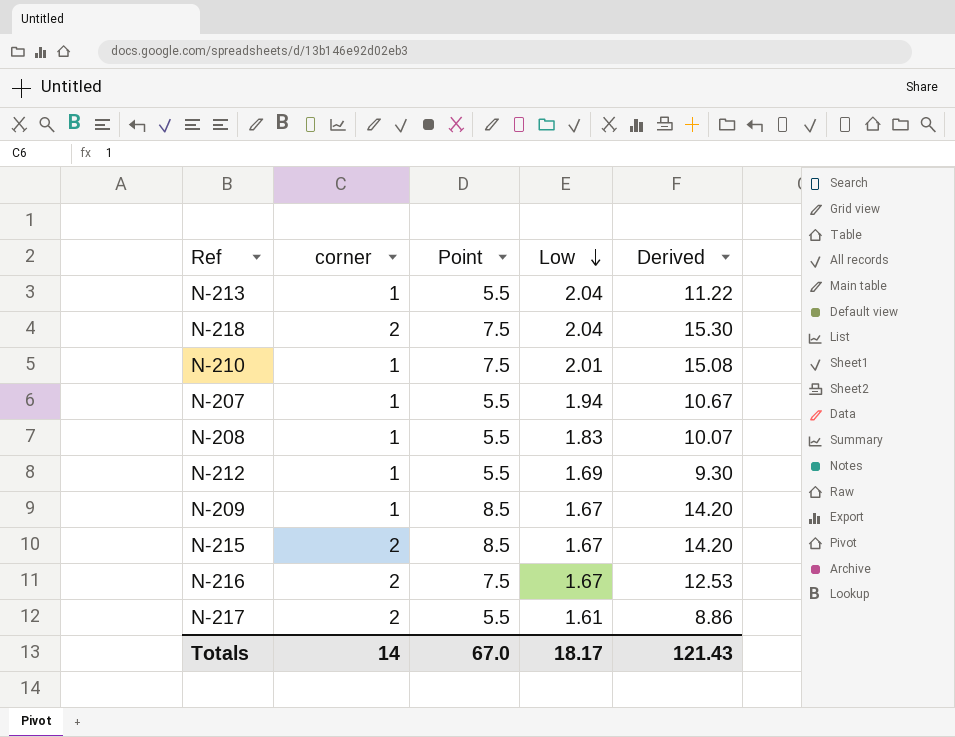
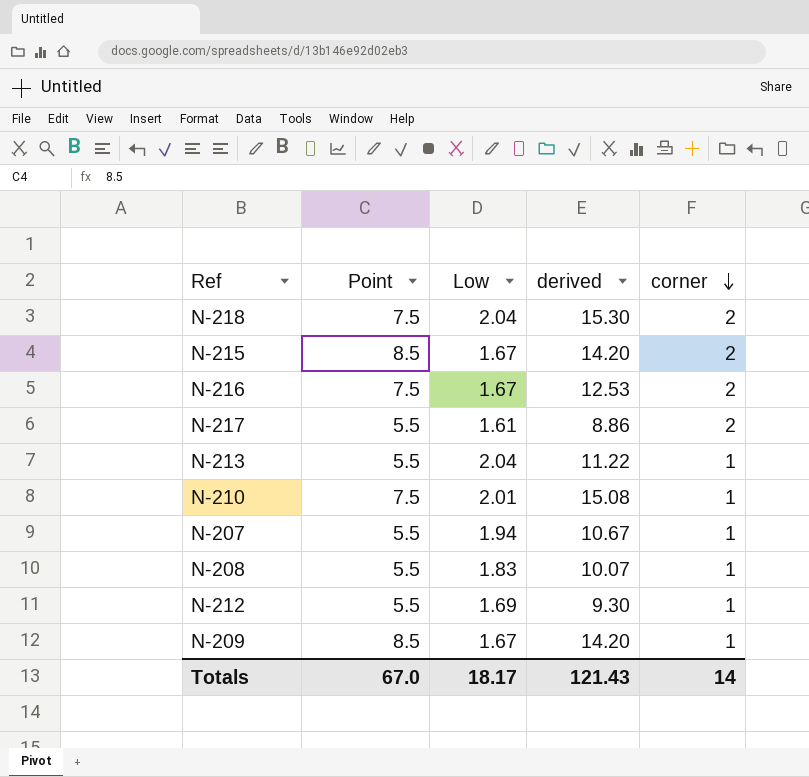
row order: Low descending -> corner descending
column name: Derived -> derived
column corner | position: 2 -> 5

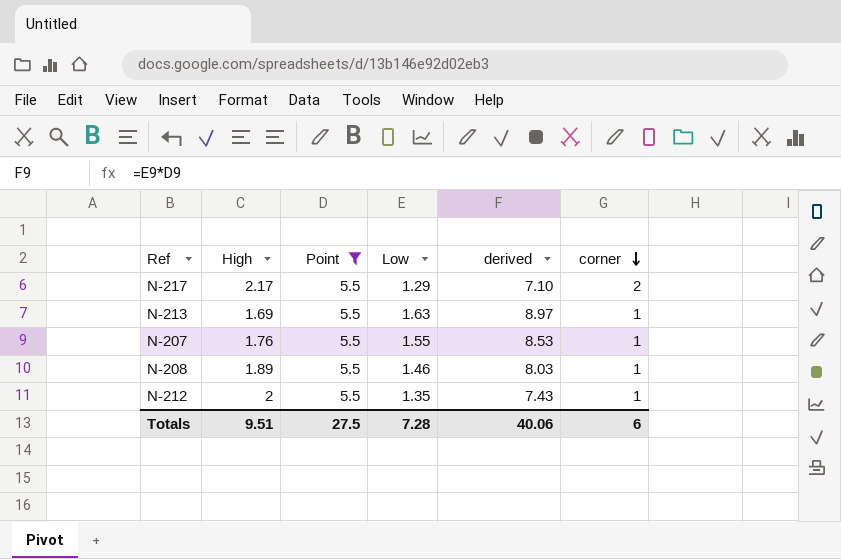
filter: none -> Point = 5.5
column High | position: none -> 2
N-217 | Low: 1.61 -> 1.29
N-217 | derived: 8.86 -> 7.10
N-213 | Low: 2.04 -> 1.63
N-213 | derived: 11.22 -> 8.97
N-207 | Low: 1.94 -> 1.55
N-207 | derived: 10.67 -> 8.53
N-208 | Low: 1.83 -> 1.46
N-208 | derived: 10.07 -> 8.03
N-212 | Low: 1.69 -> 1.35
N-212 | derived: 9.30 -> 7.43
Totals | Point: 67.0 -> 27.5
Totals | Low: 18.17 -> 7.28
Totals | derived: 121.43 -> 40.06
Totals | corner: 14 -> 6

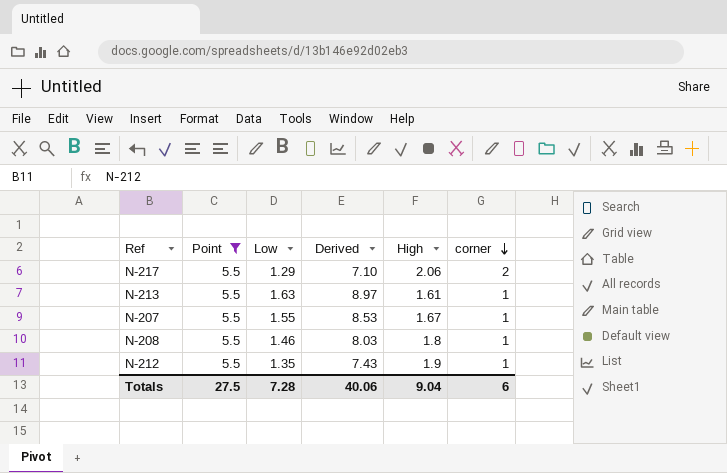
column name: derived -> Derived
column High | position: 2 -> 5
N-217 | High: 2.17 -> 2.06
N-213 | High: 1.69 -> 1.61
N-207 | High: 1.76 -> 1.67
N-208 | High: 1.89 -> 1.8
N-212 | High: 2 -> 1.9
Totals | High: 9.51 -> 9.04

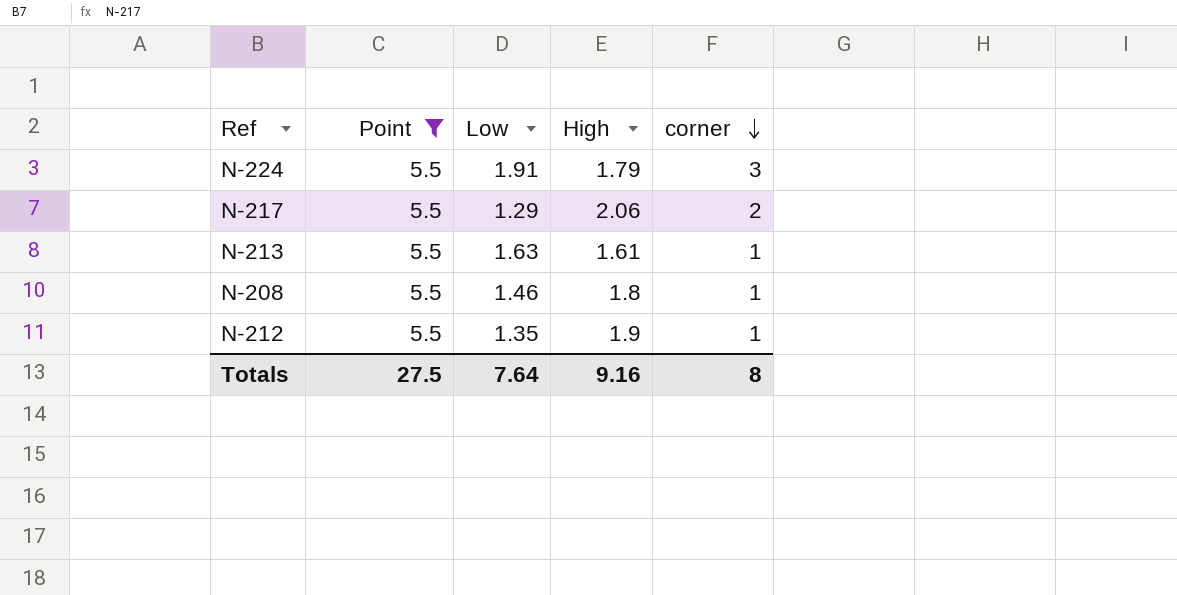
column Derived | formula: [Point] * [Low] -> none
row N-207: 5.5 | 1.55 | 8.53 | 1.67 | 1 -> none
row N-224: none -> 5.5 | 1.91 | 1.79 | 3
Totals | Low: 7.28 -> 7.64
Totals | High: 9.04 -> 9.16
Totals | corner: 6 -> 8

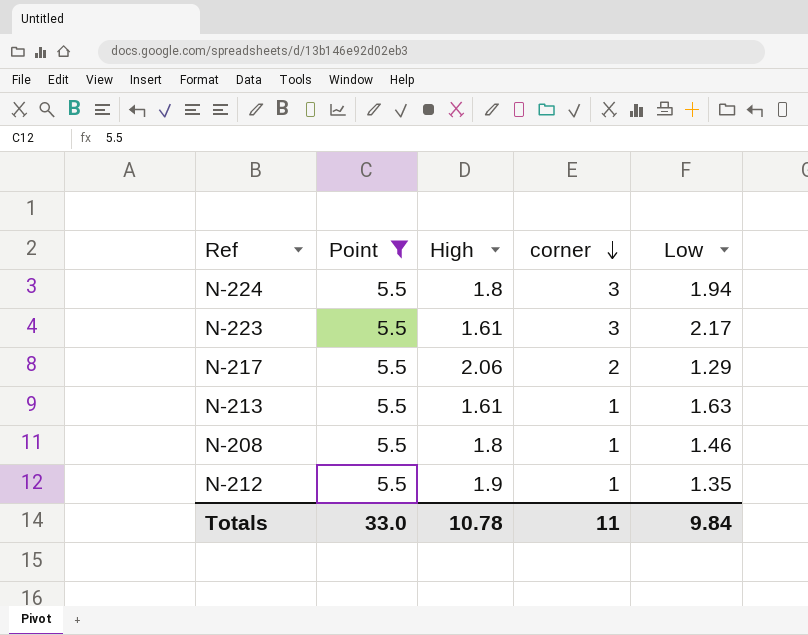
column Low | position: 3 -> 5
N-224 | High: 1.79 -> 1.8
N-224 | Low: 1.91 -> 1.94
row N-223: none -> 5.5 | 1.61 | 3 | 2.17
Totals | Point: 27.5 -> 33.0
Totals | High: 9.16 -> 10.78
Totals | corner: 8 -> 11
Totals | Low: 7.64 -> 9.84

